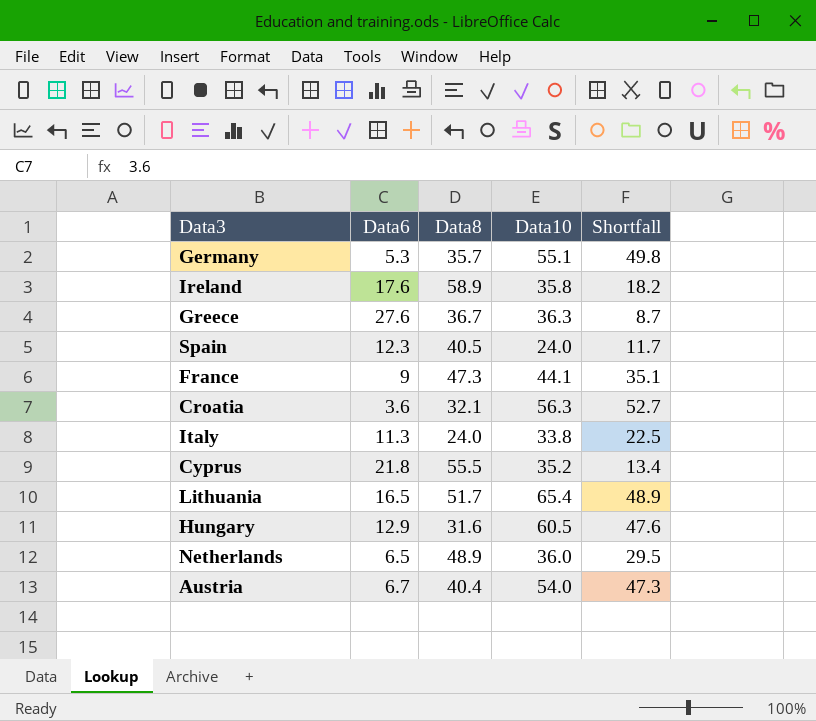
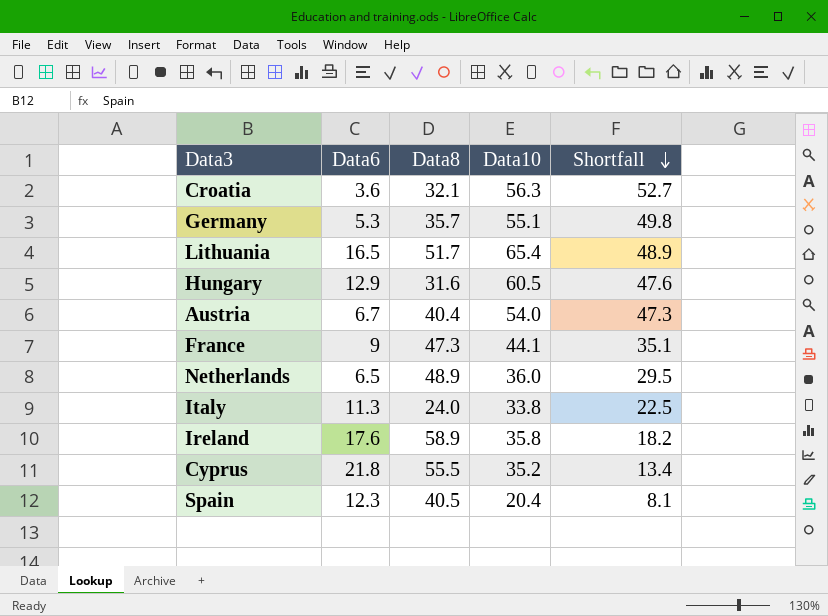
row order: none -> Shortfall descending
row Greece: 27.6 | 36.7 | 36.3 | 8.7 -> none
Spain | Data10: 24.0 -> 20.4
Spain | Shortfall: 11.7 -> 8.1

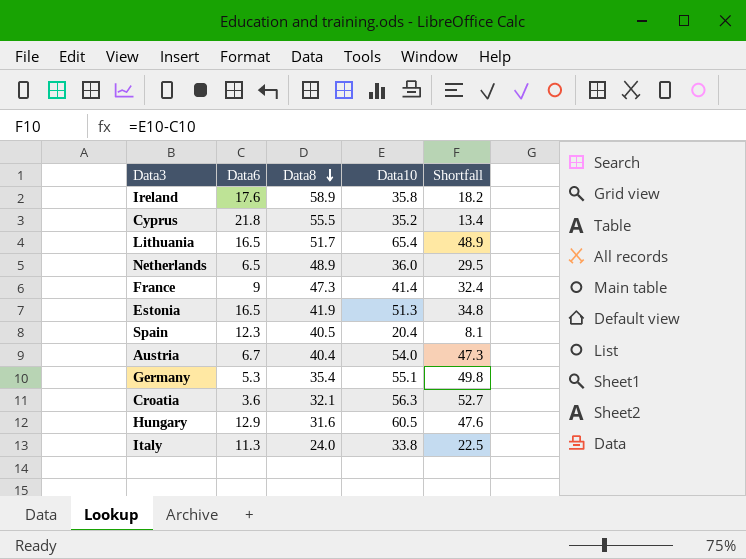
row order: Shortfall descending -> Data8 descending
France | Data10: 44.1 -> 41.4
France | Shortfall: 35.1 -> 32.4
row Estonia: none -> 16.5 | 41.9 | 51.3 | 34.8
Germany | Data8: 35.7 -> 35.4

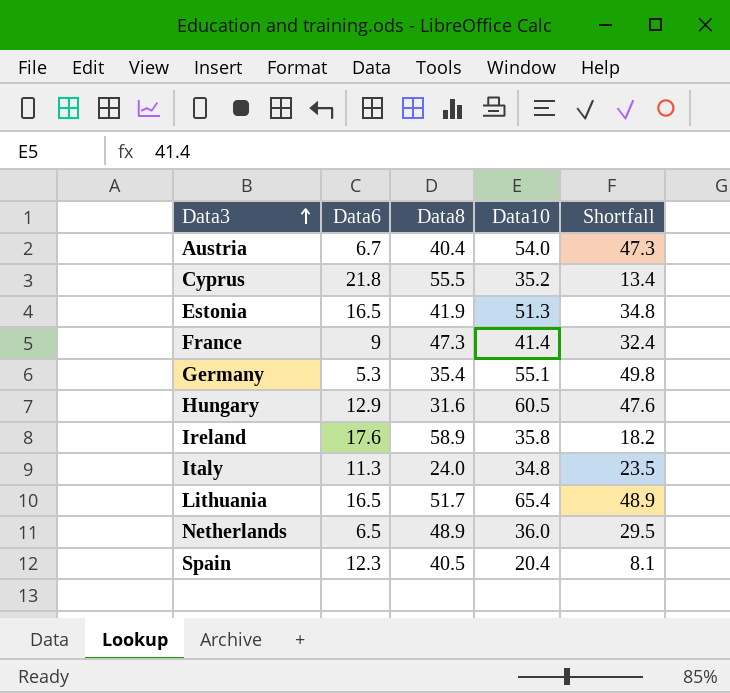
row order: Data8 descending -> Data3 ascending
row Croatia: 3.6 | 32.1 | 56.3 | 52.7 -> none
Italy | Data10: 33.8 -> 34.8
Italy | Shortfall: 22.5 -> 23.5

